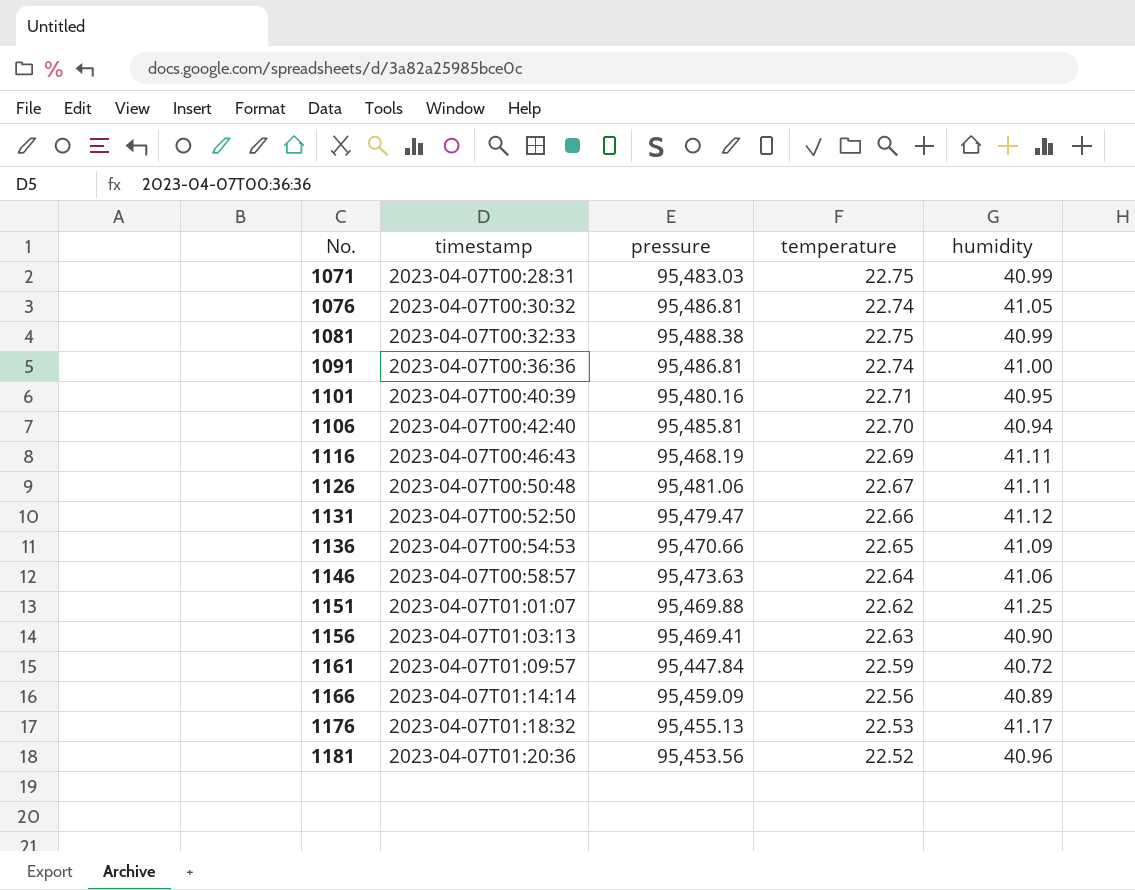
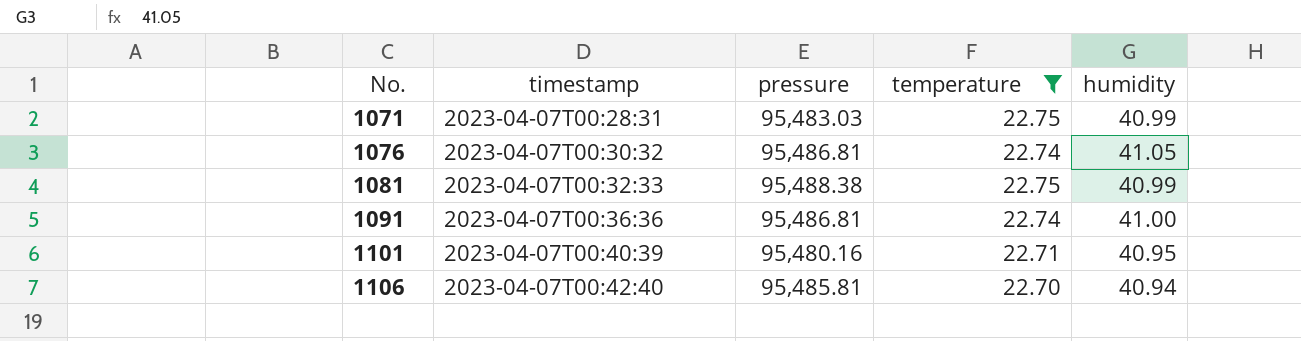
filter: none -> temperature >= 22.70

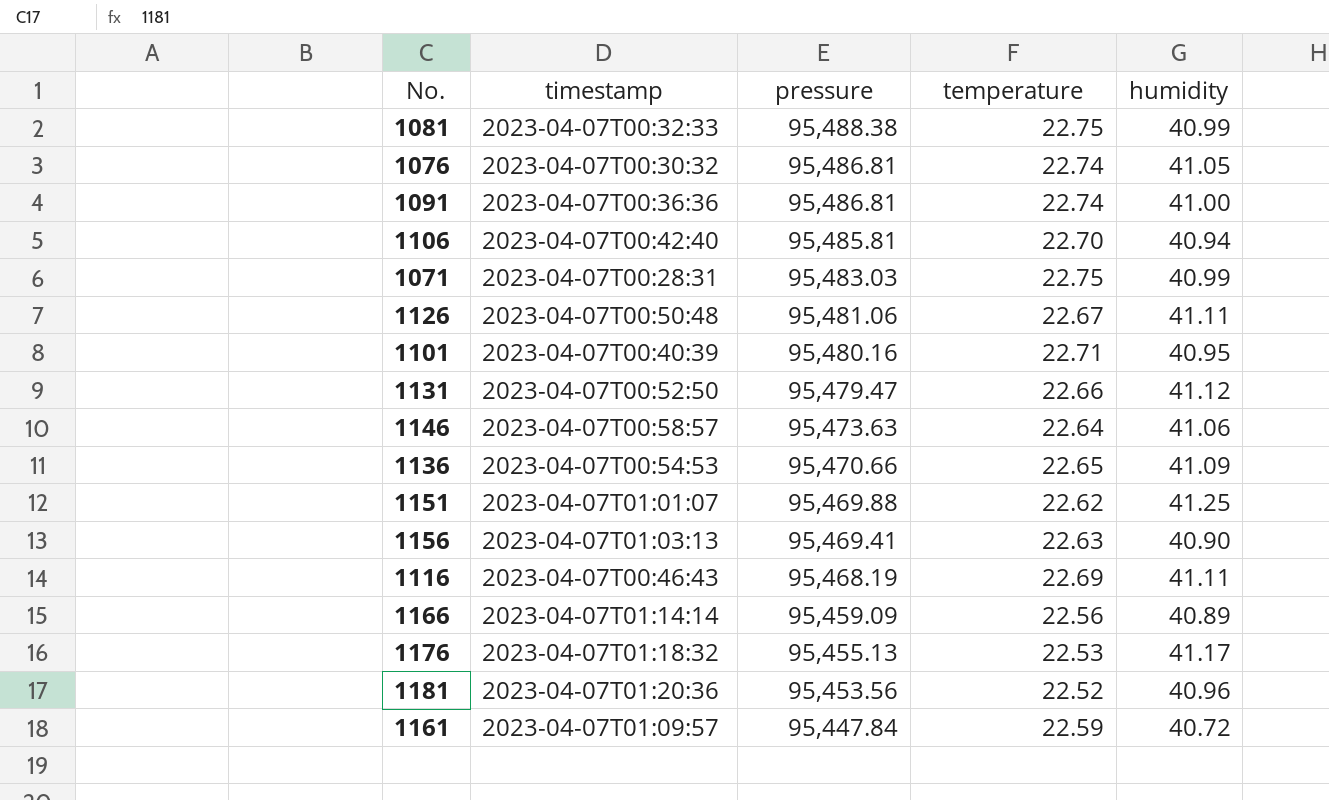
filter: temperature >= 22.70 -> none
row order: No. ascending -> pressure descending

